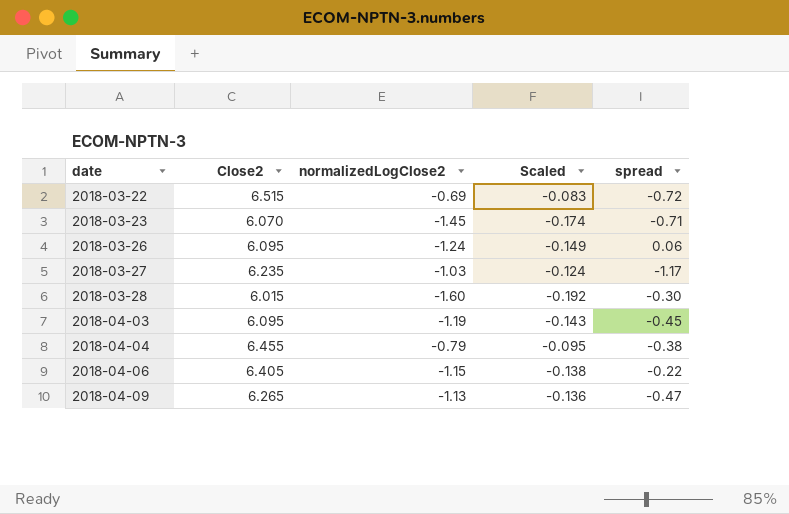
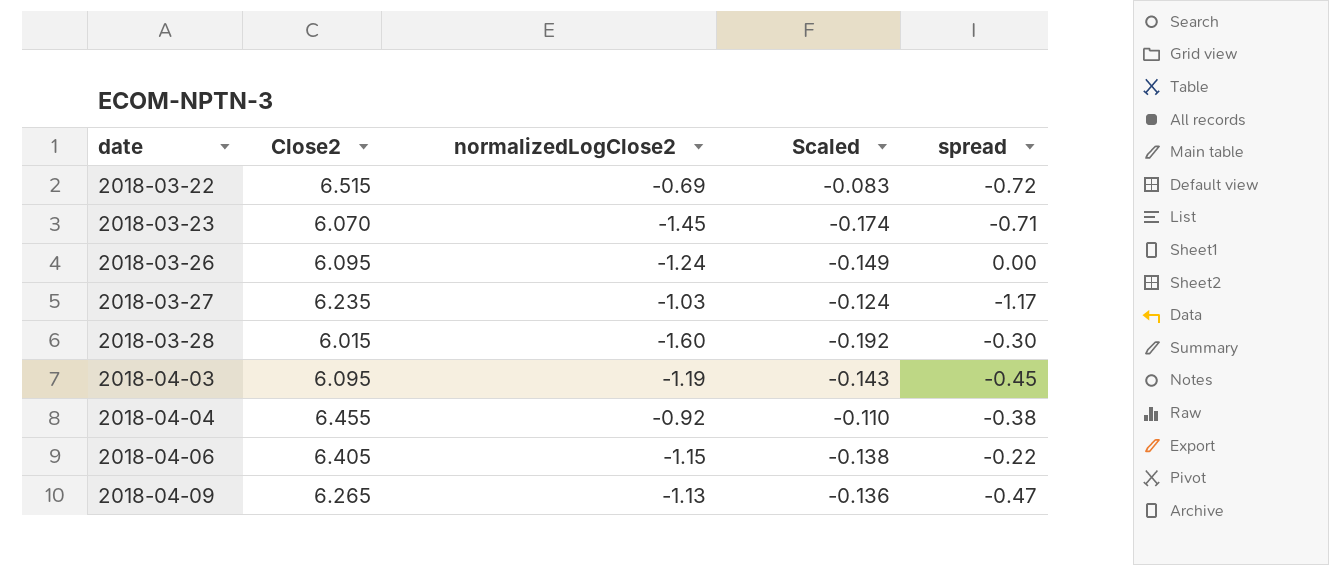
2018-03-26 | spread: 0.06 -> 0.00
2018-04-04 | normalizedLogClose2: -0.79 -> -0.92
2018-04-04 | Scaled: -0.095 -> -0.110

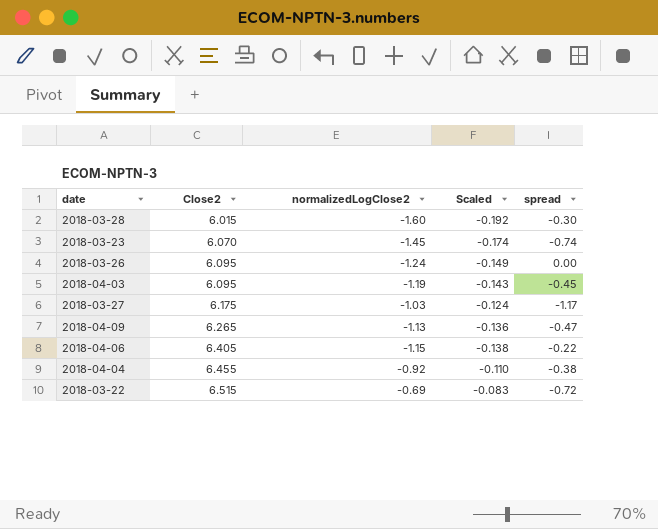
row order: date ascending -> Close2 ascending
2018-03-23 | spread: -0.71 -> -0.74
2018-03-27 | Close2: 6.235 -> 6.175

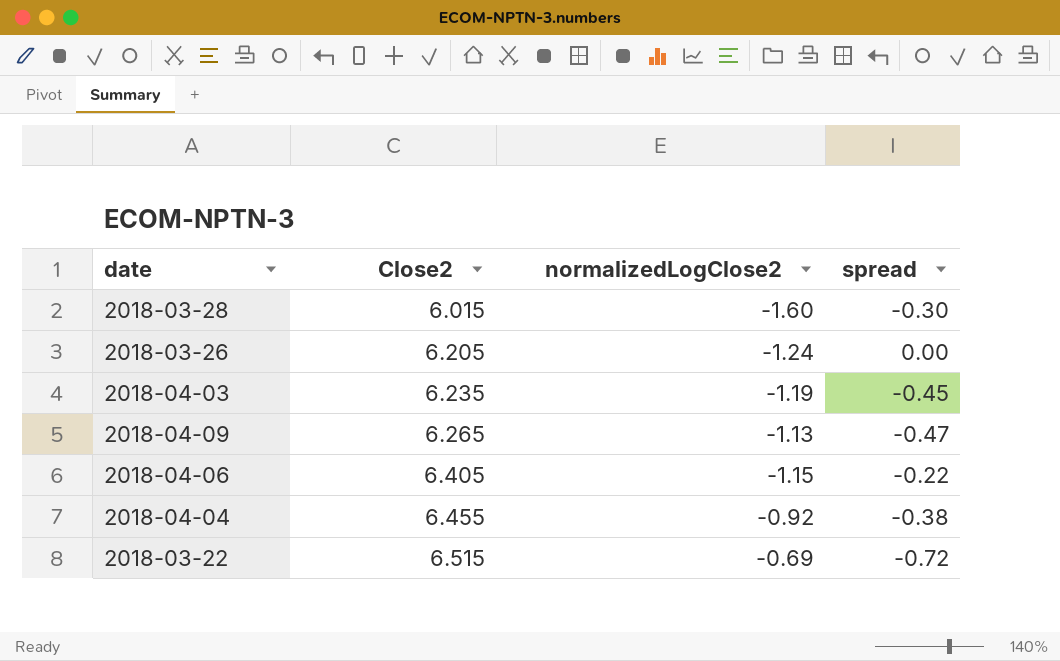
column Scaled | formula: [normalizedLogClose2] * 0.12 -> none
row 2018-03-23: 6.070 | -1.45 | -0.174 | -0.74 -> none
row 2018-03-27: 6.175 | -1.03 | -0.124 | -1.17 -> none
2018-03-26 | Close2: 6.095 -> 6.205
2018-04-03 | Close2: 6.095 -> 6.235

